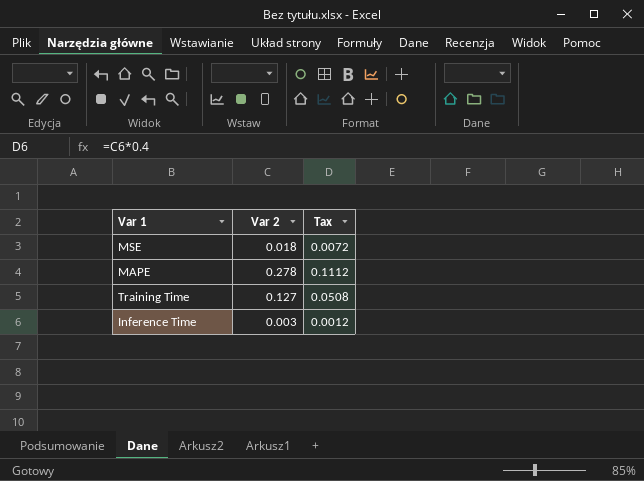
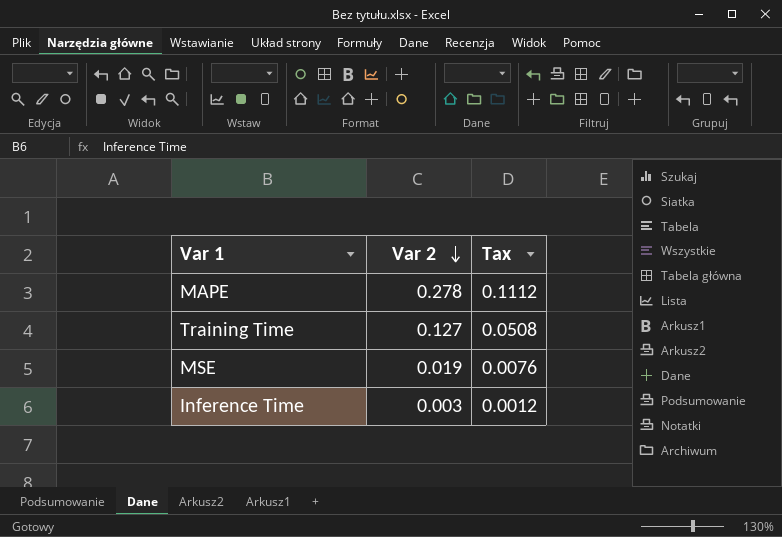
row order: none -> Var 2 descending
MSE | Var 2: 0.018 -> 0.019
MSE | Tax: 0.0072 -> 0.0076

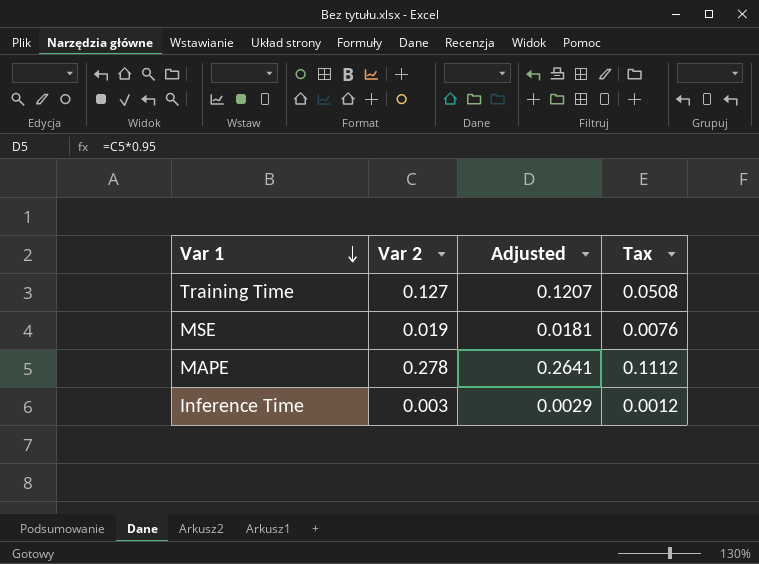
row order: Var 2 descending -> Var 1 descending
column Adjusted | formula: none -> [Var 2] * 0.95

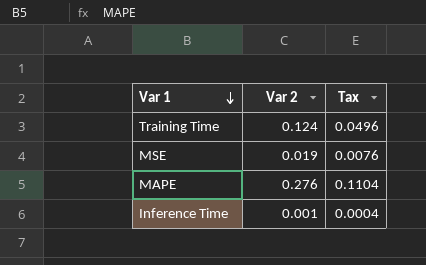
column Adjusted | formula: [Var 2] * 0.95 -> none
Training Time | Var 2: 0.127 -> 0.124
Training Time | Tax: 0.0508 -> 0.0496
MAPE | Var 2: 0.278 -> 0.276
MAPE | Tax: 0.1112 -> 0.1104
Inference Time | Var 2: 0.003 -> 0.001
Inference Time | Tax: 0.0012 -> 0.0004

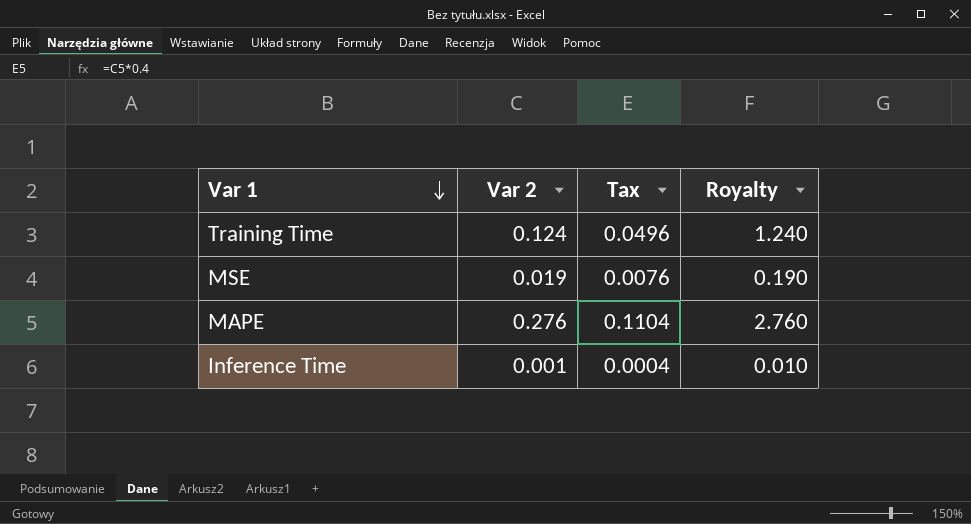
column Royalty | formula: none -> [Var 2] * 10

